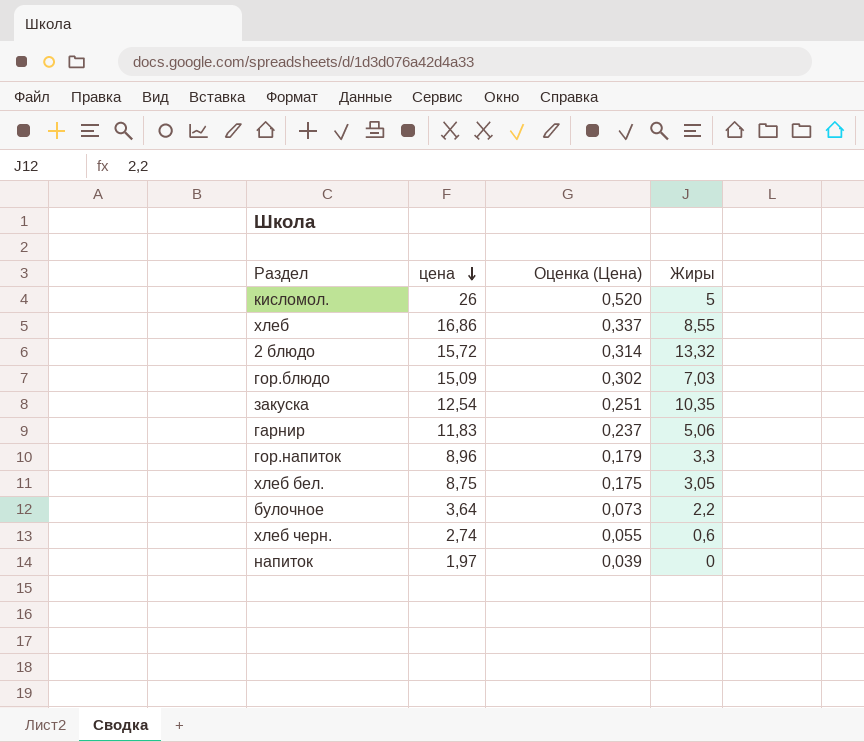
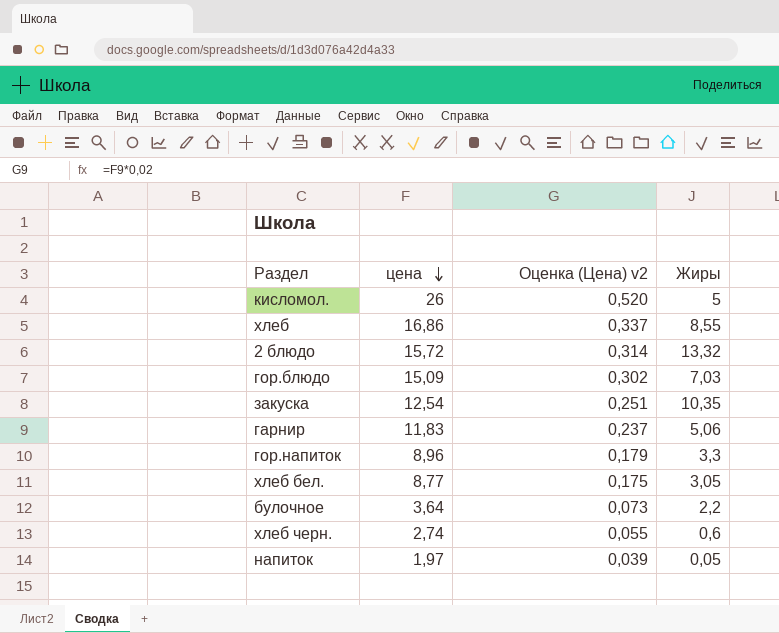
column name: Оценка (Цена) -> Оценка (Цена) v2
хлеб бел. | цена: 8,75 -> 8,77
напиток | Жиры: 0 -> 0,05

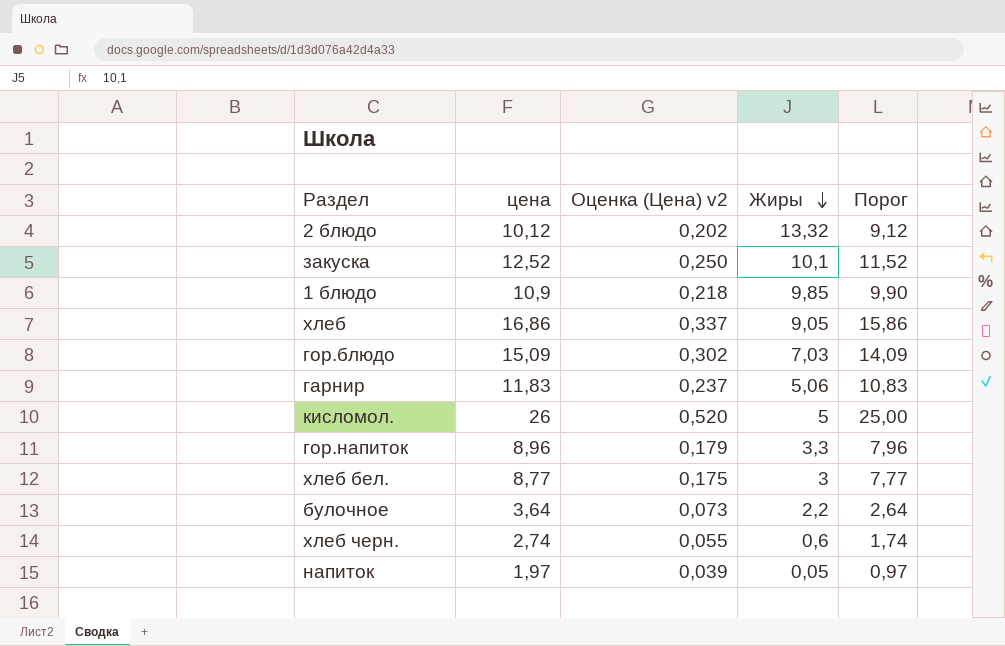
row order: цена descending -> Жиры descending
column Порог | formula: none -> [цена] - 1
2 блюдо | цена: 15,72 -> 10,12
2 блюдо | Оценка (Цена) v2: 0,314 -> 0,202
закуска | цена: 12,54 -> 12,52
закуска | Оценка (Цена) v2: 0,251 -> 0,250
закуска | Жиры: 10,35 -> 10,1
row 1 блюдо: none -> 10,9 | 0,218 | 9,85 | 9,90
хлеб | Жиры: 8,55 -> 9,05
хлеб бел. | Жиры: 3,05 -> 3

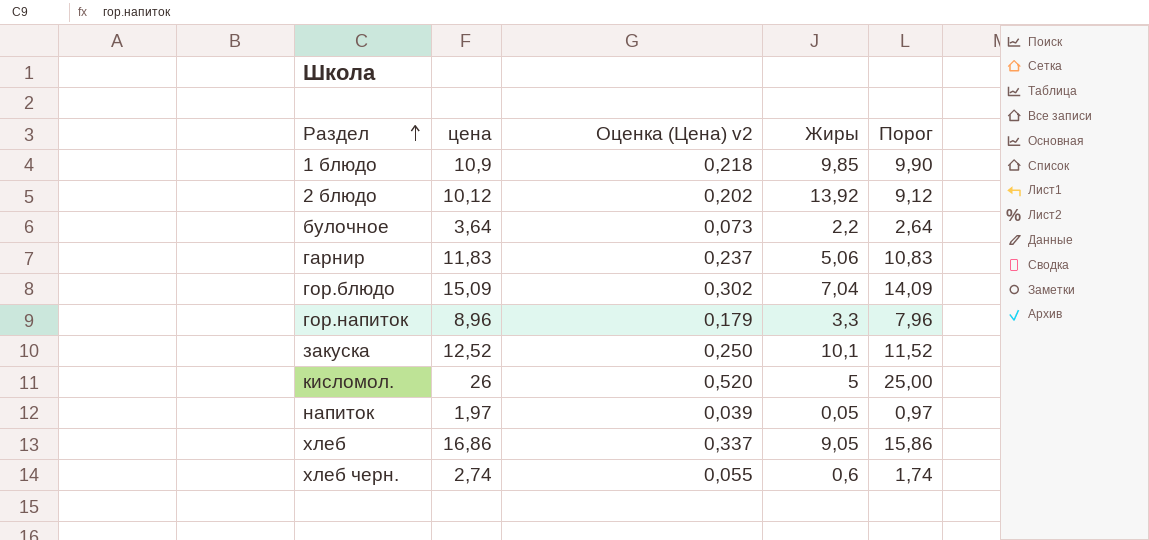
row order: Жиры descending -> Раздел ascending
row хлеб бел.: 8,77 | 0,175 | 3 | 7,77 -> none
2 блюдо | Жиры: 13,32 -> 13,92
гор.блюдо | Жиры: 7,03 -> 7,04

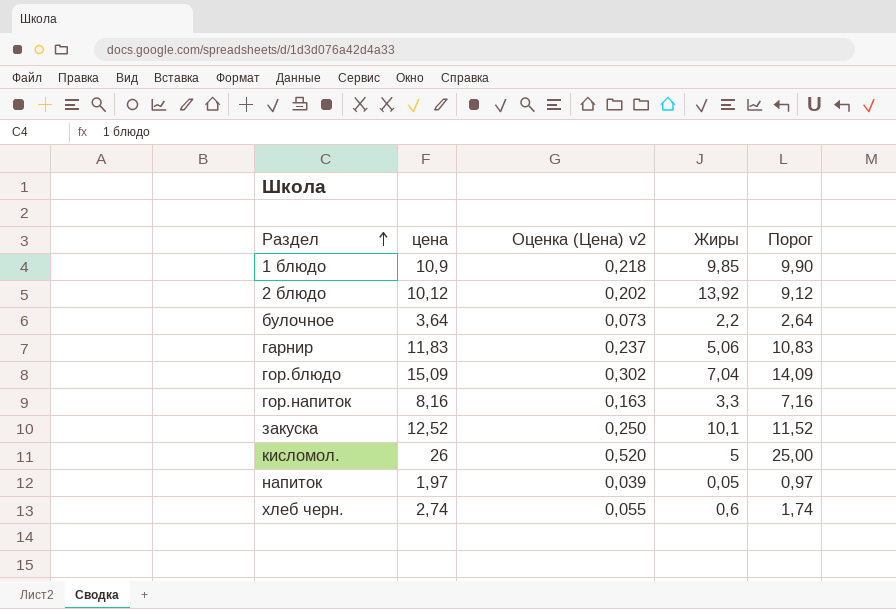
row хлеб: 16,86 | 0,337 | 9,05 | 15,86 -> none
гор.напиток | цена: 8,96 -> 8,16
гор.напиток | Оценка (Цена) v2: 0,179 -> 0,163
гор.напиток | Порог: 7,96 -> 7,16

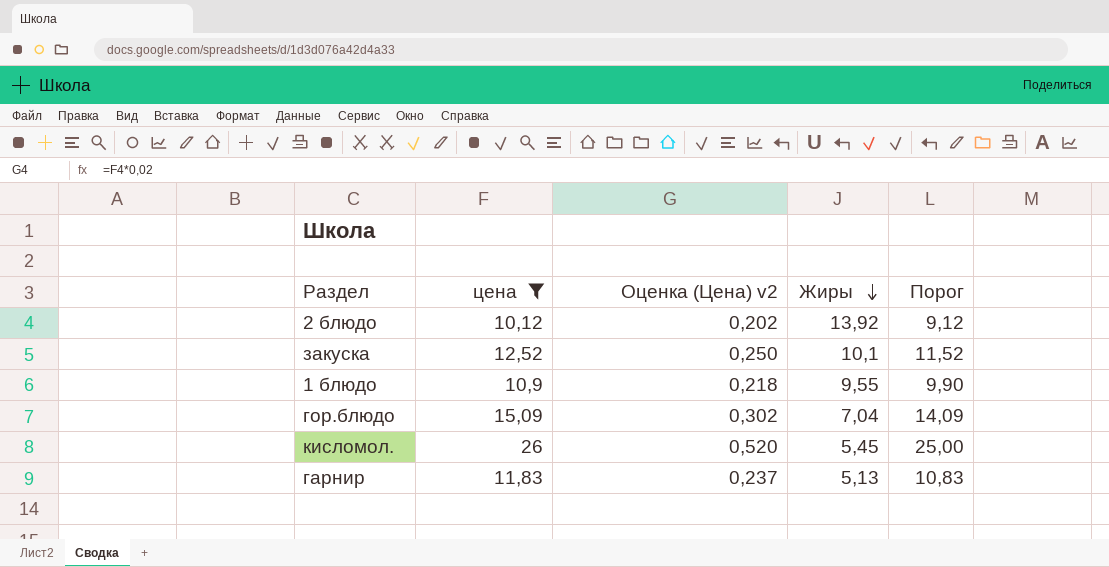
filter: none -> цена >= 10,12
row order: Раздел ascending -> Жиры descending
1 блюдо | Жиры: 9,85 -> 9,55
кисломол. | Жиры: 5 -> 5,45
гарнир | Жиры: 5,06 -> 5,13

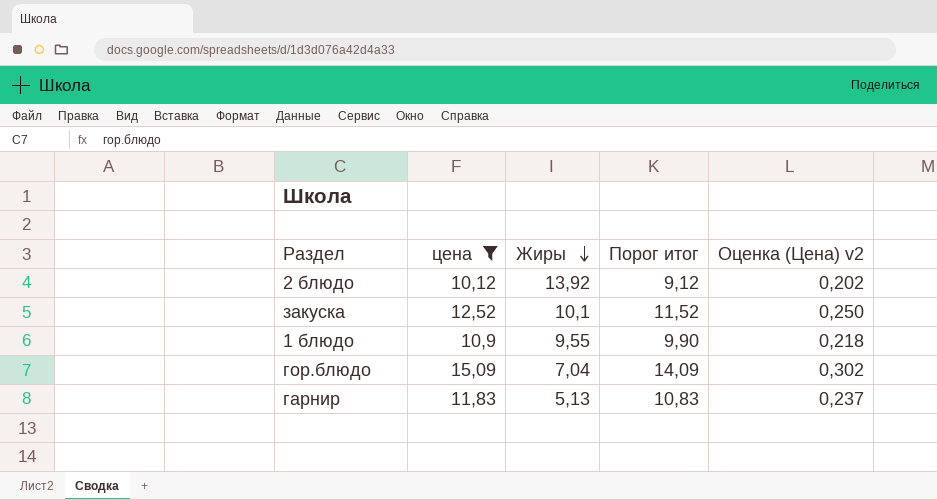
column name: Порог -> Порог итог
column Оценка (Цена) v2 | position: 3 -> 5
row кисломол.: 26 | 0,520 | 5,45 | 25,00 -> none

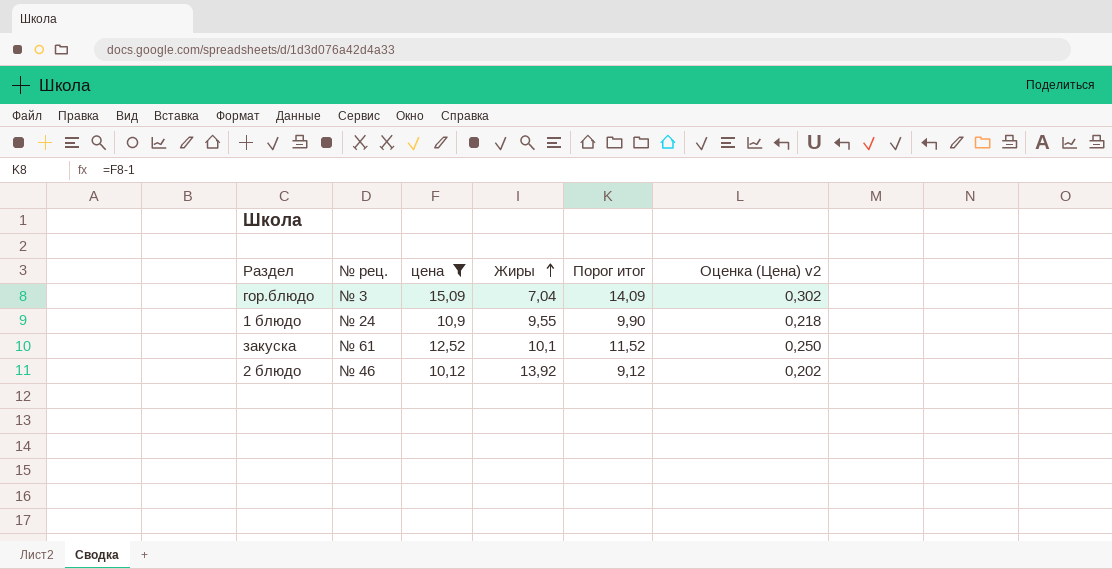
row order: Жиры descending -> Жиры ascending
column № рец. | position: none -> 2
row гарнир: 11,83 | 5,13 | 10,83 | 0,237 -> none

